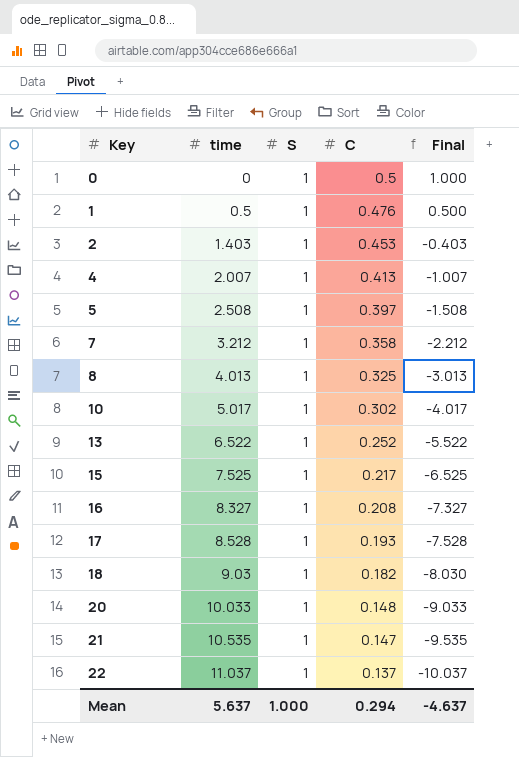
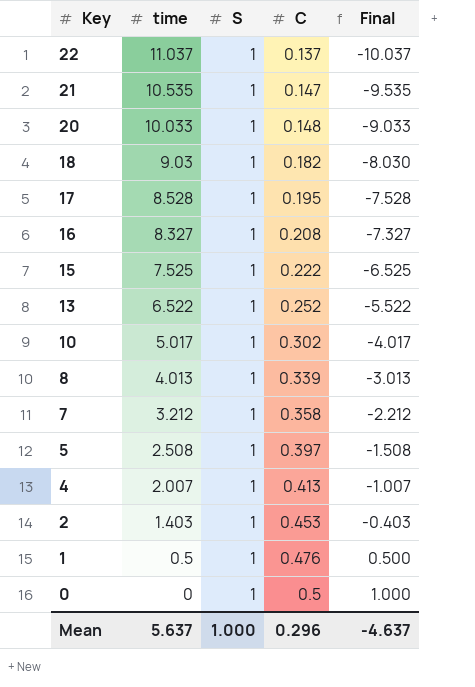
row order: Key ascending -> Key descending
17 | C: 0.193 -> 0.195
15 | C: 0.217 -> 0.222
8 | C: 0.325 -> 0.339
Mean | C: 0.294 -> 0.296

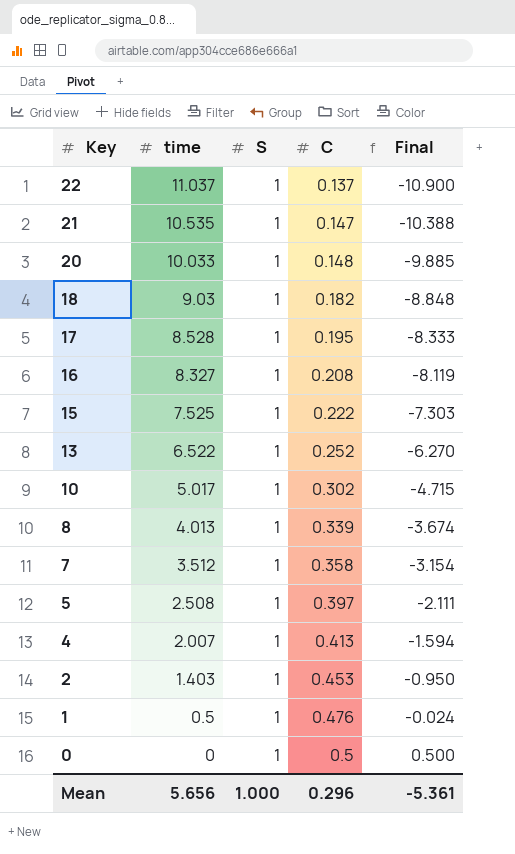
column Final | formula: [S] - [time] -> [C] - [time]
7 | time: 3.212 -> 3.512
Mean | time: 5.637 -> 5.656
Mean | Final: -4.637 -> -5.361

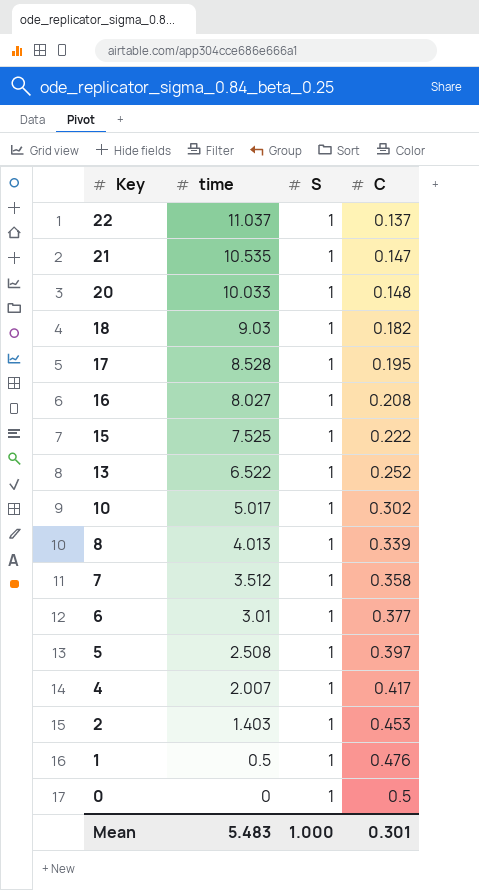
column Final | formula: [C] - [time] -> none
16 | time: 8.327 -> 8.027
row 6: none -> 3.01 | 1 | 0.377
4 | C: 0.413 -> 0.417
Mean | time: 5.656 -> 5.483
Mean | C: 0.296 -> 0.301

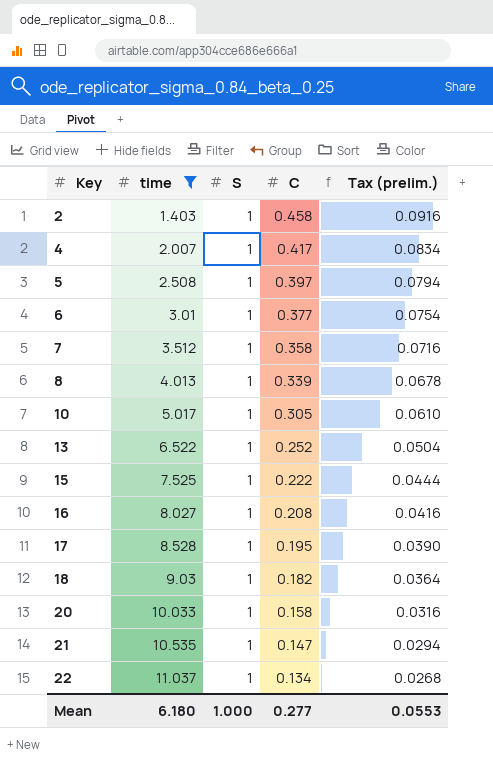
filter: none -> time >= 1.403
row order: Key descending -> Key ascending
column Tax (prelim.) | formula: none -> [C] * 0.2
2 | C: 0.453 -> 0.458
10 | C: 0.302 -> 0.305
20 | C: 0.148 -> 0.158
22 | C: 0.137 -> 0.134
Mean | time: 5.483 -> 6.180
Mean | C: 0.301 -> 0.277

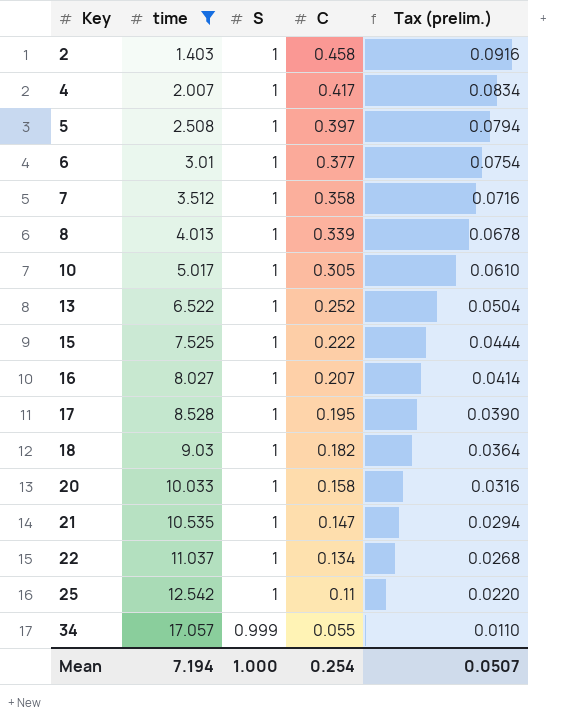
16 | C: 0.208 -> 0.207
16 | Tax (prelim.): 0.0416 -> 0.0414
row 25: none -> 12.542 | 1 | 0.11 | 0.0220
row 34: none -> 17.057 | 0.999 | 0.055 | 0.0110
Mean | time: 6.180 -> 7.194
Mean | C: 0.277 -> 0.254
Mean | Tax (prelim.): 0.0553 -> 0.0507

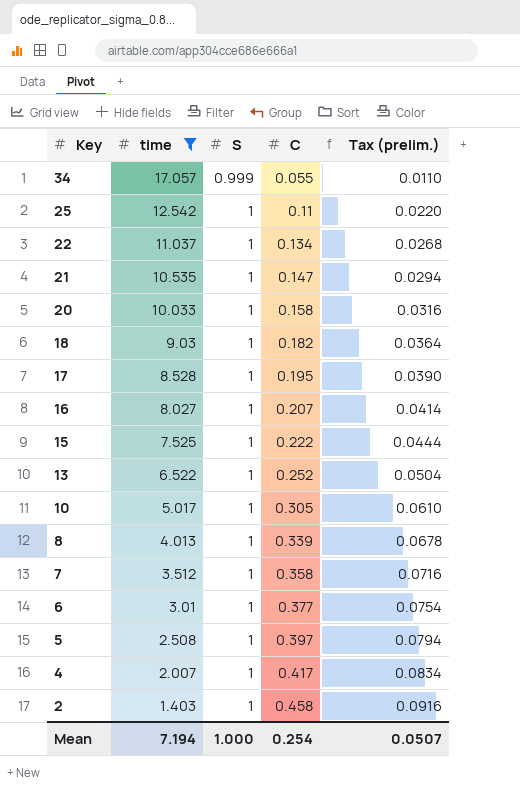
row order: Key ascending -> Key descending

